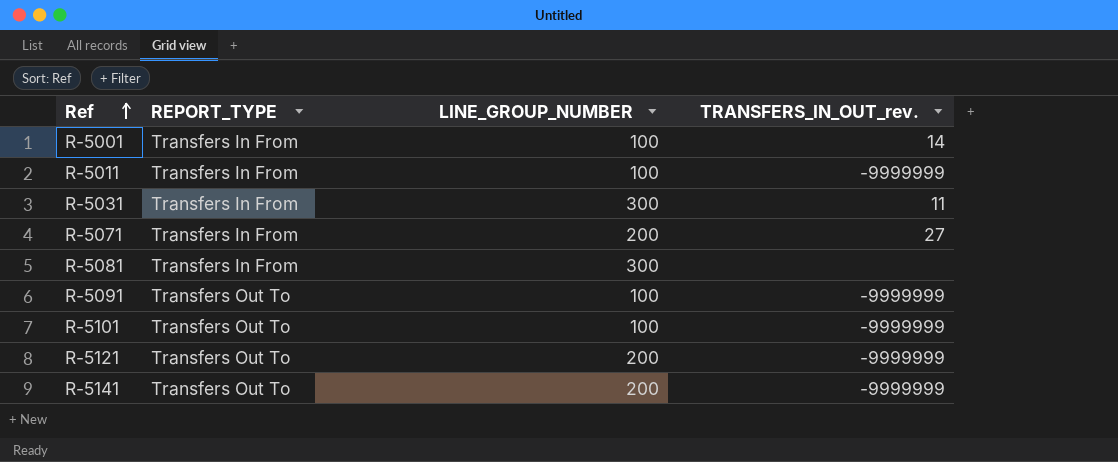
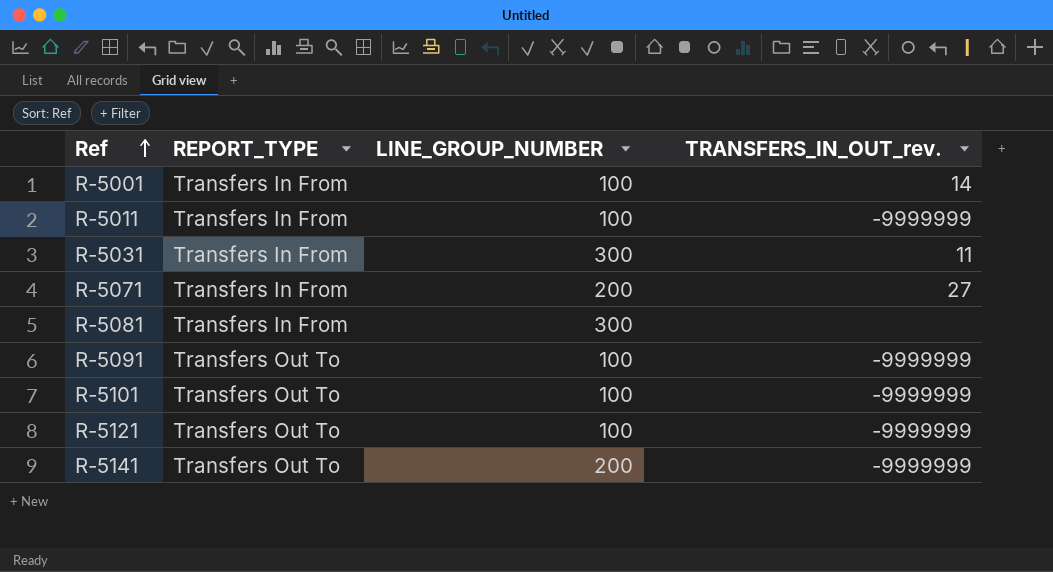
R-5121 | LINE_GROUP_NUMBER: 200 -> 100

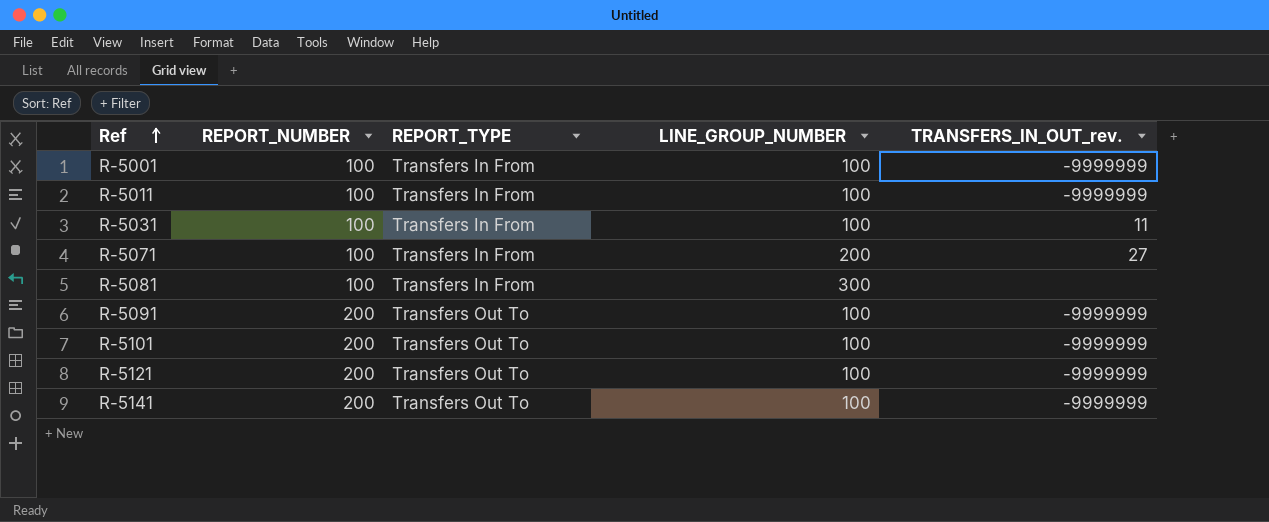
column REPORT_NUMBER | position: none -> 2
R-5001 | TRANSFERS_IN_OUT_rev.: 14 -> -9999999
R-5031 | LINE_GROUP_NUMBER: 300 -> 100
R-5141 | LINE_GROUP_NUMBER: 200 -> 100

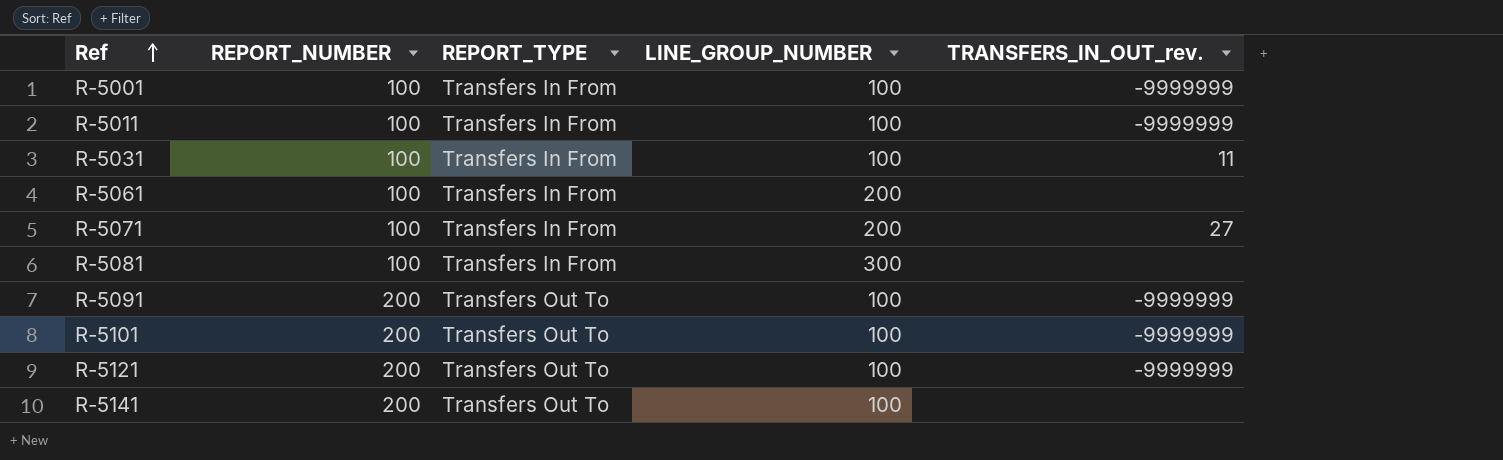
row R-5061: none -> 100 | Transfers In From | 200 | none
R-5141 | TRANSFERS_IN_OUT_rev.: -9999999 -> none

